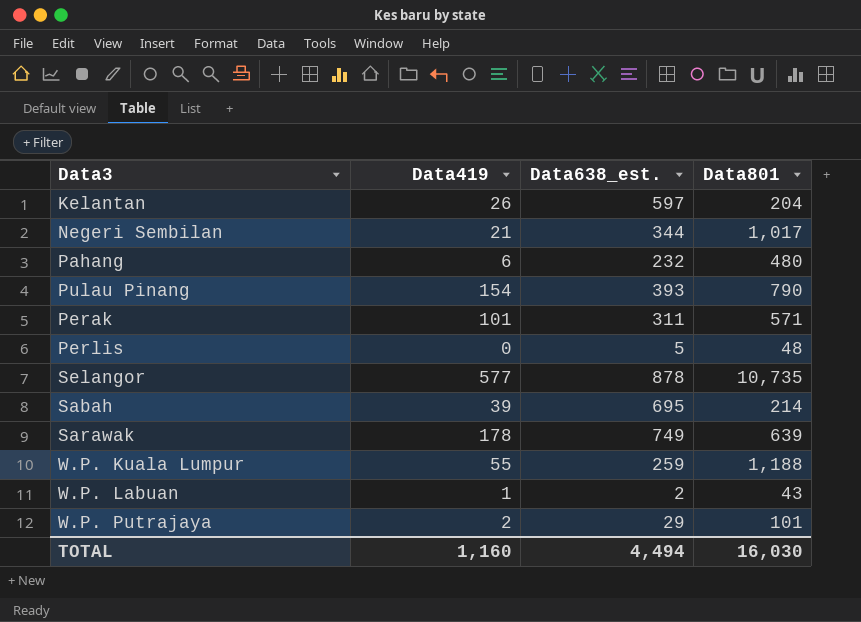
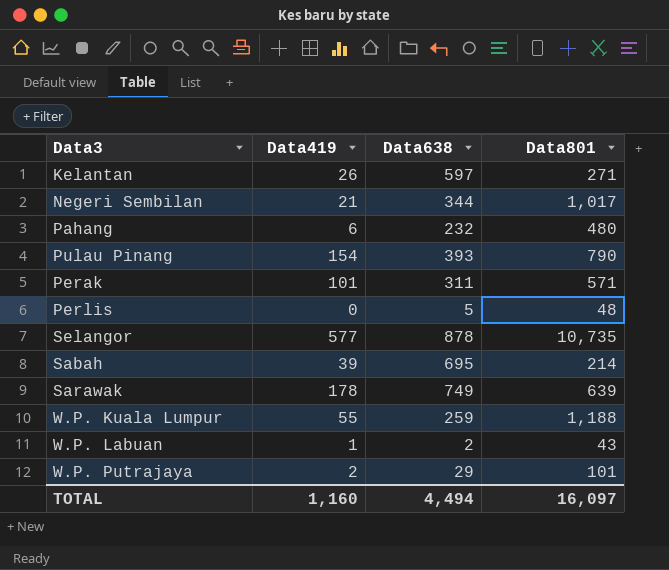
column name: Data638_est. -> Data638
Kelantan | Data801: 204 -> 271
TOTAL | Data801: 16,030 -> 16,097

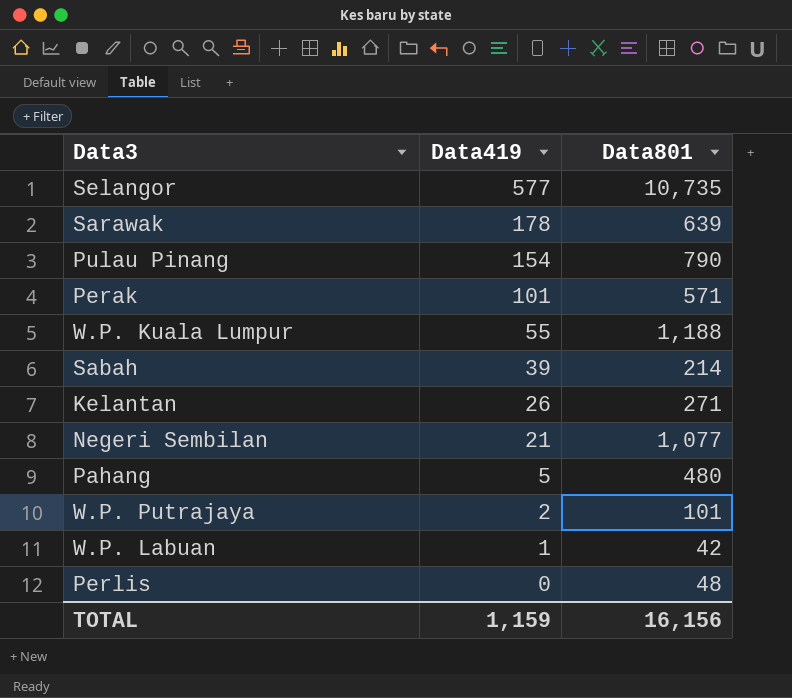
row order: none -> Data419 descending
column Data638 | position: 3 -> none
Negeri Sembilan | Data801: 1,017 -> 1,077
Pahang | Data419: 6 -> 5
W.P. Labuan | Data801: 43 -> 42
TOTAL | Data419: 1,160 -> 1,159
TOTAL | Data801: 16,097 -> 16,156

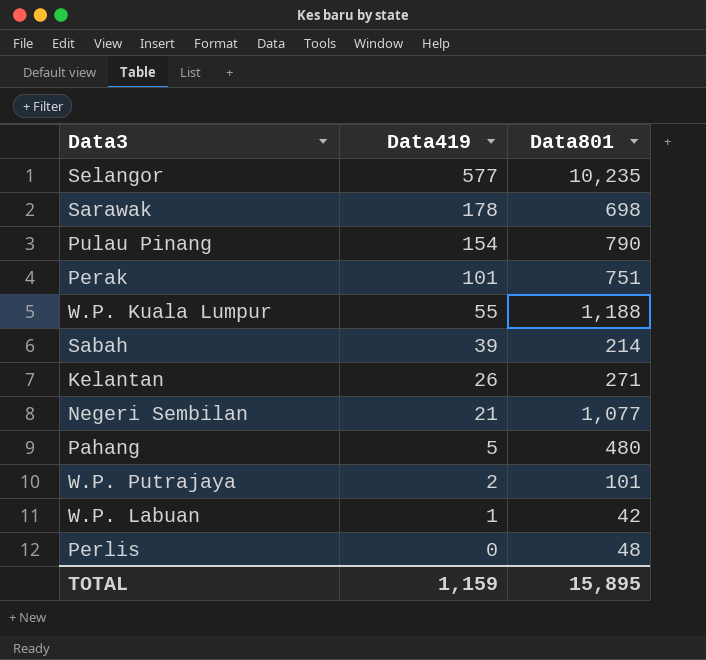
Selangor | Data801: 10,735 -> 10,235
Sarawak | Data801: 639 -> 698
Perak | Data801: 571 -> 751
TOTAL | Data801: 16,156 -> 15,895

